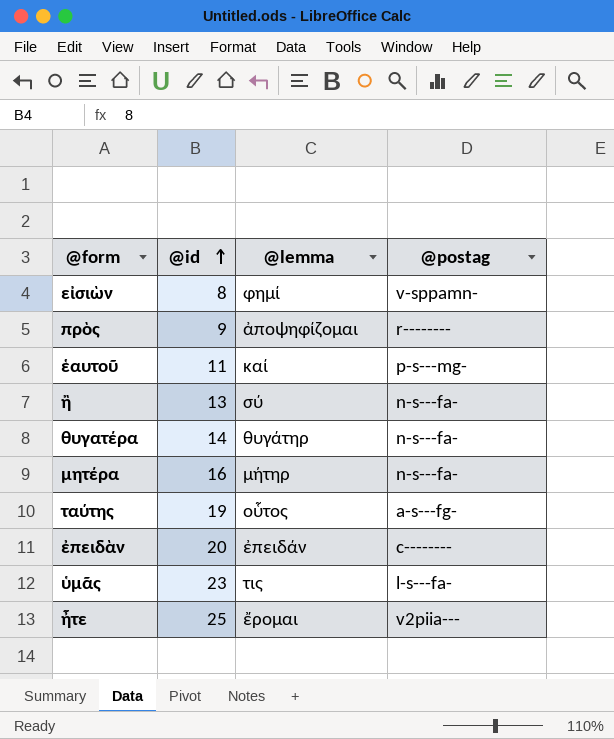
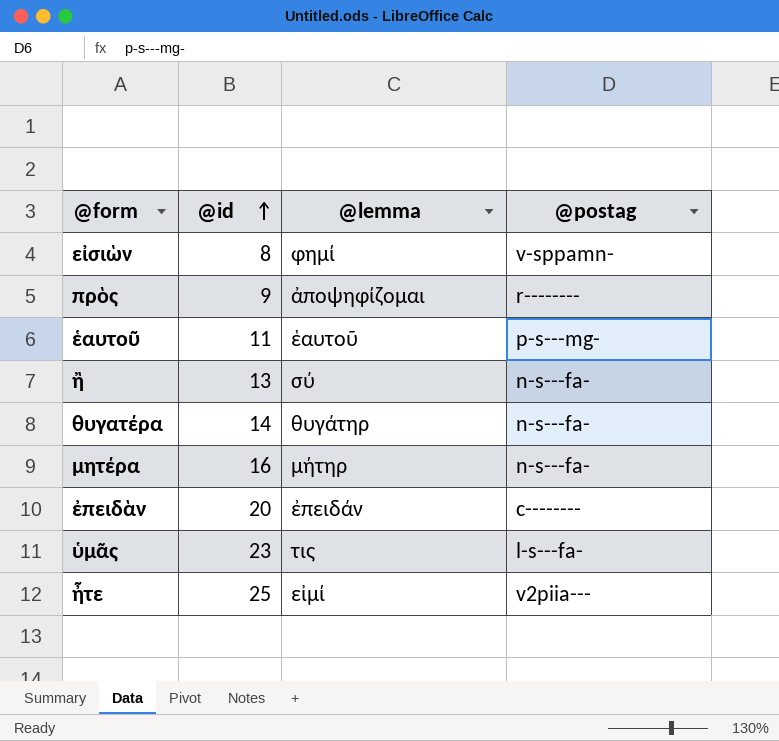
row ταύτης: 19 | οὗτος | a-s---fg- -> none
ἑαυτοῦ | @lemma: καί -> ἑαυτοῦ
ἦτε | @lemma: ἔρομαι -> εἰμί

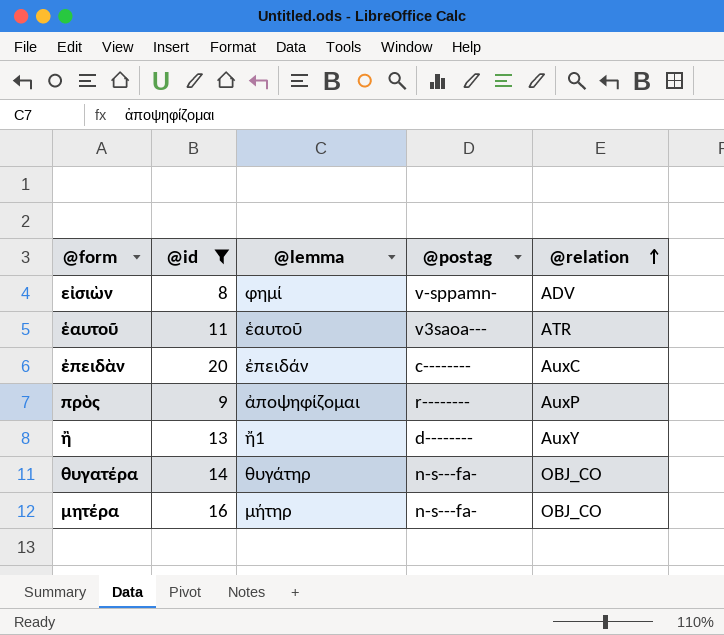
filter: none -> @id <= 20
row order: @id ascending -> @relation ascending
column @relation | position: none -> 5
ἑαυτοῦ | @postag: p-s---mg- -> v3saoa---
ἢ | @lemma: σύ -> ἤ1
ἢ | @postag: n-s---fa- -> d--------

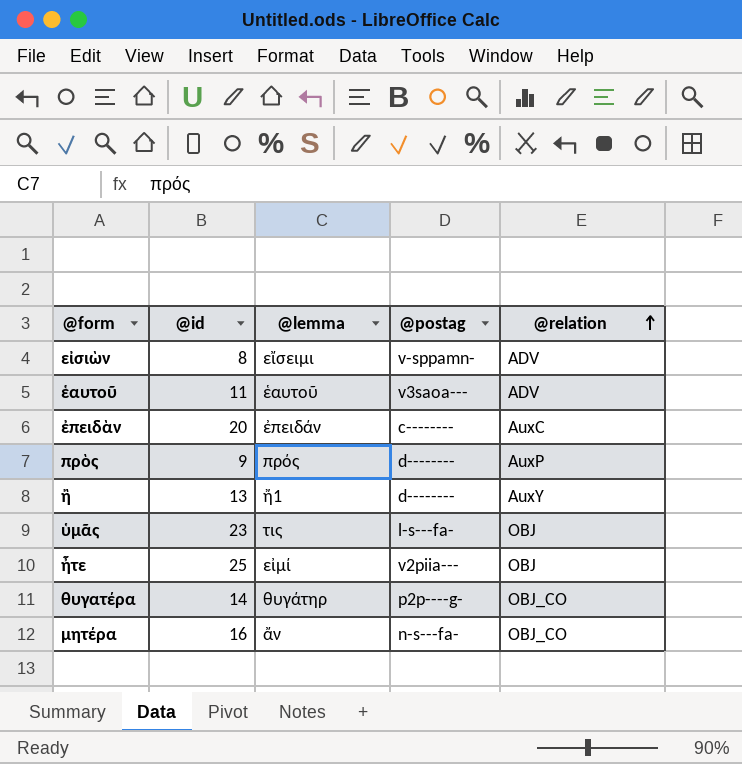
filter: @id <= 20 -> none
εἰσιὼν | @lemma: φημί -> εἴσειμι
ἑαυτοῦ | @relation: ATR -> ADV
πρὸς | @lemma: ἀποψηφίζομαι -> πρός
πρὸς | @postag: r-------- -> d--------
θυγατέρα | @postag: n-s---fa- -> p2p----g-
μητέρα | @lemma: μήτηρ -> ἄν

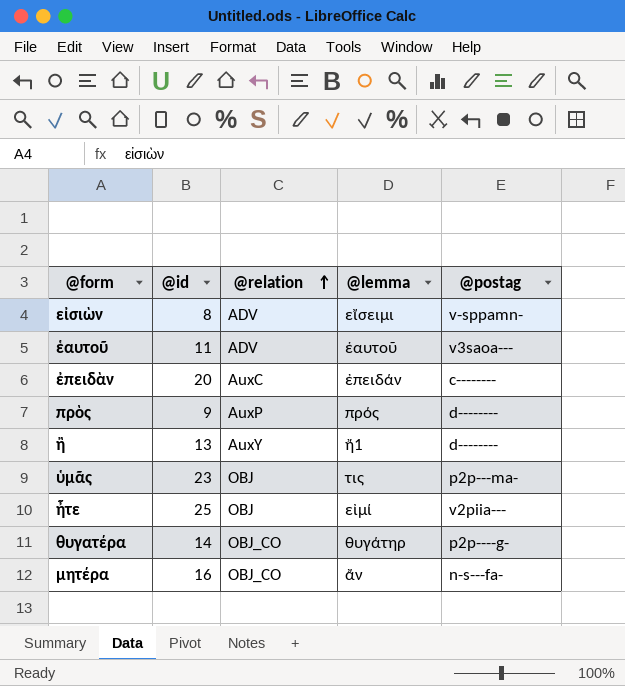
column @relation | position: 5 -> 3
ὑμᾶς | @postag: l-s---fa- -> p2p---ma-

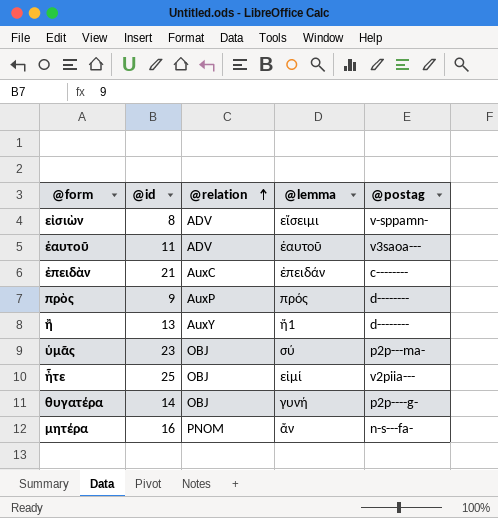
ἐπειδὰν | @id: 20 -> 21
ὑμᾶς | @lemma: τις -> σύ
θυγατέρα | @relation: OBJ_CO -> OBJ
θυγατέρα | @lemma: θυγάτηρ -> γυνή
μητέρα | @relation: OBJ_CO -> PNOM

